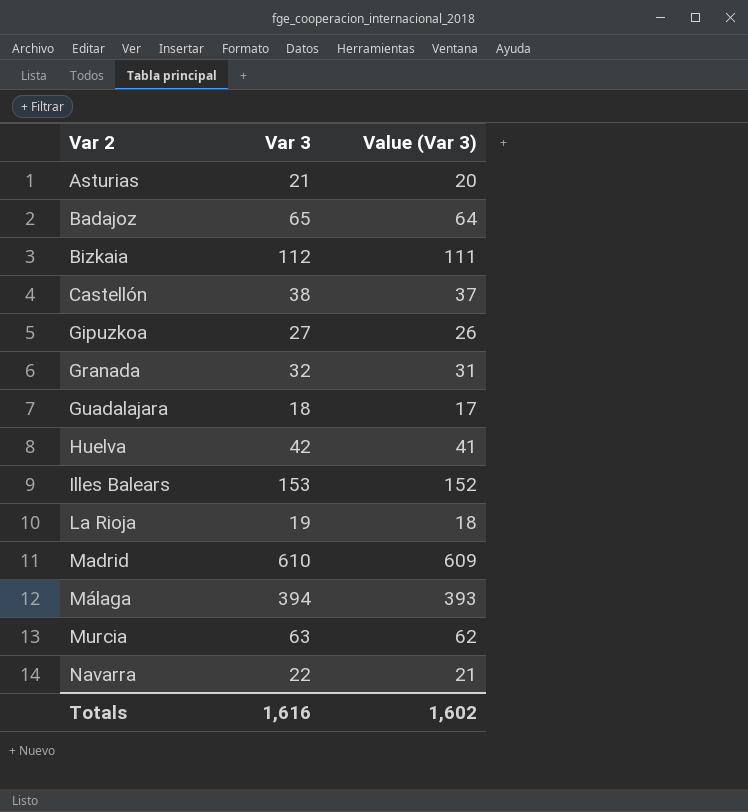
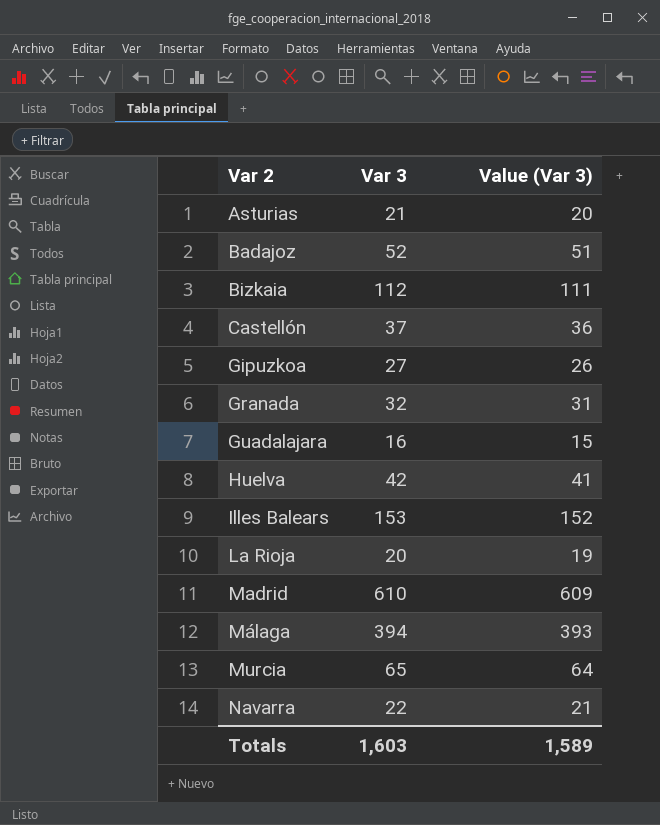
Badajoz | Var 3: 65 -> 52
Badajoz | Value (Var 3): 64 -> 51
Castellón | Var 3: 38 -> 37
Castellón | Value (Var 3): 37 -> 36
Guadalajara | Var 3: 18 -> 16
Guadalajara | Value (Var 3): 17 -> 15
La Rioja | Var 3: 19 -> 20
La Rioja | Value (Var 3): 18 -> 19
Murcia | Var 3: 63 -> 65
Murcia | Value (Var 3): 62 -> 64
Totals | Var 3: 1,616 -> 1,603
Totals | Value (Var 3): 1,602 -> 1,589

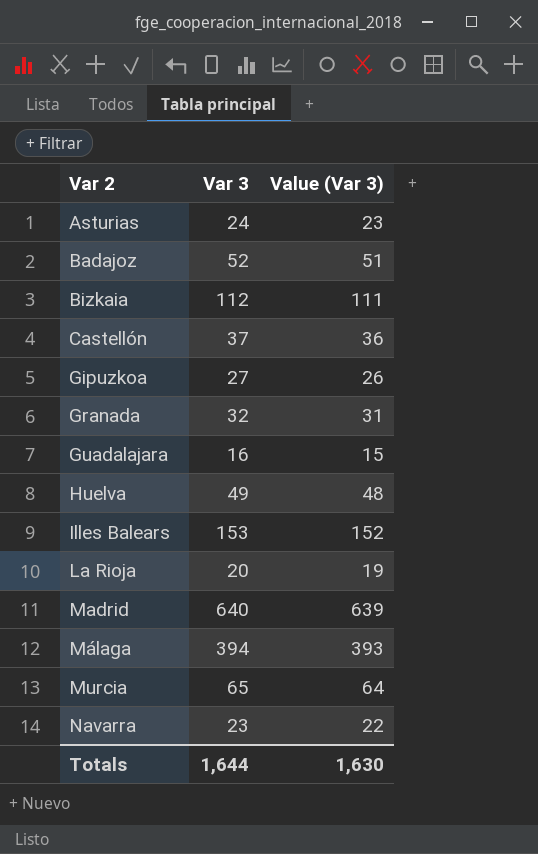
Asturias | Var 3: 21 -> 24
Asturias | Value (Var 3): 20 -> 23
Huelva | Var 3: 42 -> 49
Huelva | Value (Var 3): 41 -> 48
Madrid | Var 3: 610 -> 640
Madrid | Value (Var 3): 609 -> 639
Navarra | Var 3: 22 -> 23
Navarra | Value (Var 3): 21 -> 22
Totals | Var 3: 1,603 -> 1,644
Totals | Value (Var 3): 1,589 -> 1,630

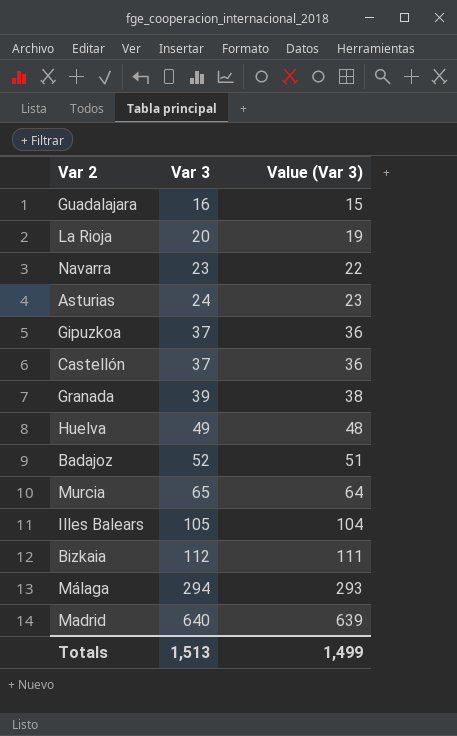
row order: Var 2 ascending -> Var 3 ascending
Gipuzkoa | Var 3: 27 -> 37
Gipuzkoa | Value (Var 3): 26 -> 36
Granada | Var 3: 32 -> 39
Granada | Value (Var 3): 31 -> 38
Illes Balears | Var 3: 153 -> 105
Illes Balears | Value (Var 3): 152 -> 104
Málaga | Var 3: 394 -> 294
Málaga | Value (Var 3): 393 -> 293
Totals | Var 3: 1,644 -> 1,513
Totals | Value (Var 3): 1,630 -> 1,499

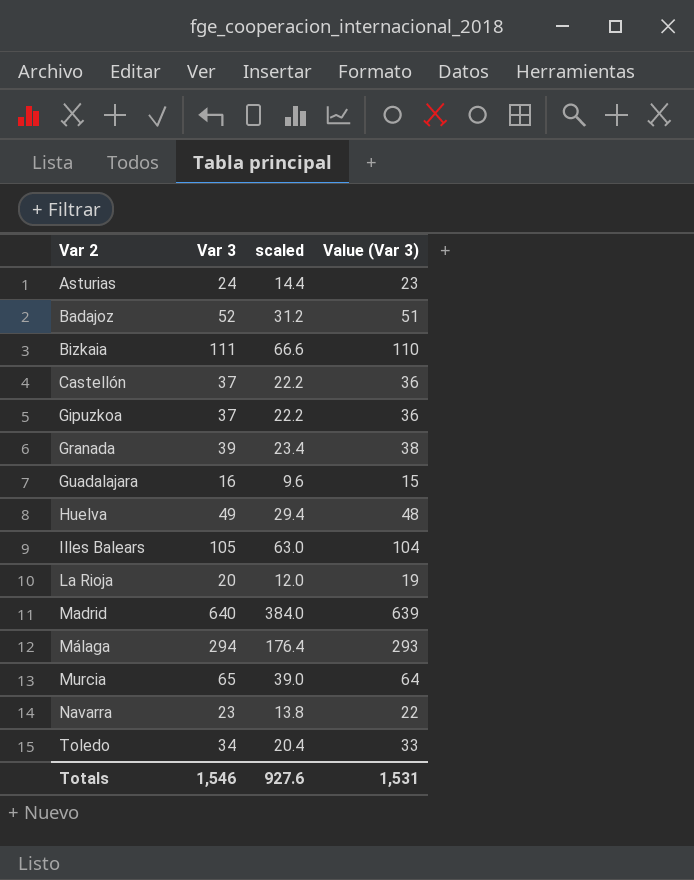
row order: Var 3 ascending -> Var 2 ascending
column scaled | formula: none -> [Var 3] * 0.6
Bizkaia | Var 3: 112 -> 111
Bizkaia | Value (Var 3): 111 -> 110
row Toledo: none -> 34 | 20.4 | 33
Totals | Var 3: 1,513 -> 1,546
Totals | Value (Var 3): 1,499 -> 1,531

